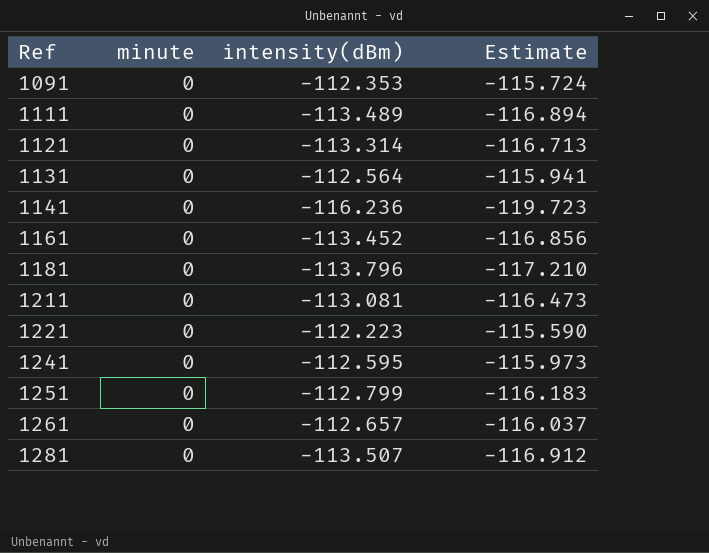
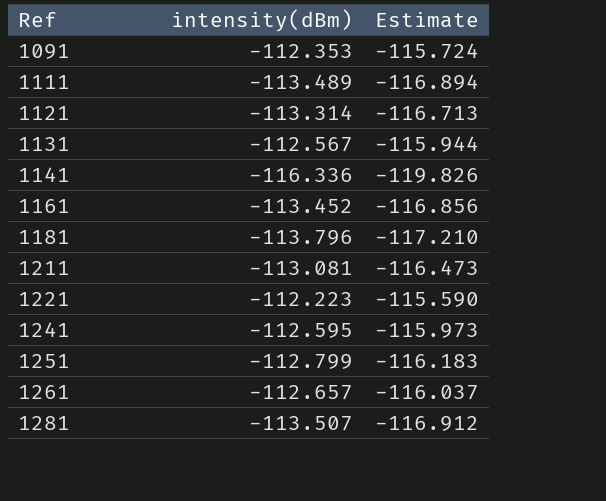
column minute | position: 2 -> none
1131 | intensity(dBm): -112.564 -> -112.567
1131 | Estimate: -115.941 -> -115.944
1141 | intensity(dBm): -116.236 -> -116.336
1141 | Estimate: -119.723 -> -119.826

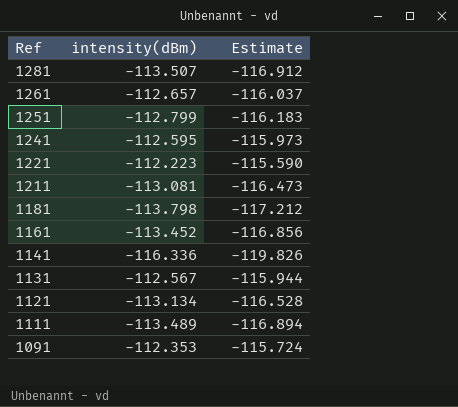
row order: Ref ascending -> Ref descending
1181 | intensity(dBm): -113.796 -> -113.798
1181 | Estimate: -117.210 -> -117.212
1121 | intensity(dBm): -113.314 -> -113.134
1121 | Estimate: -116.713 -> -116.528

